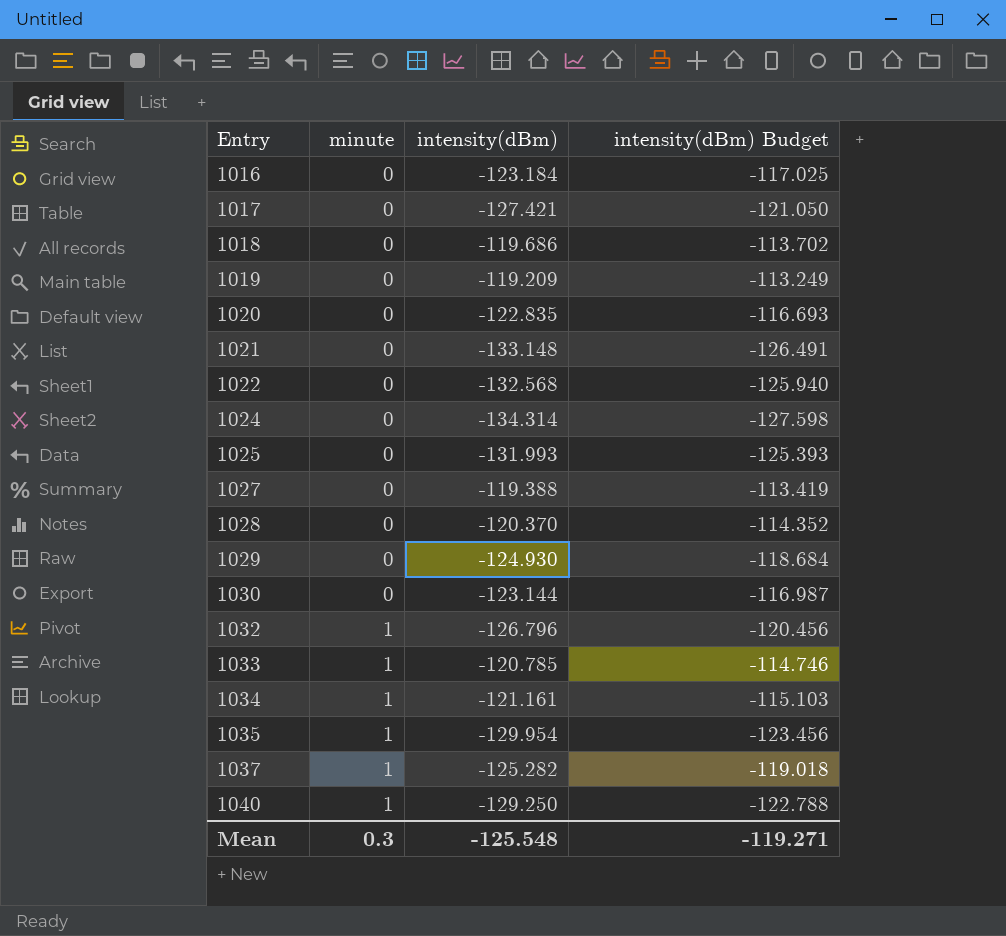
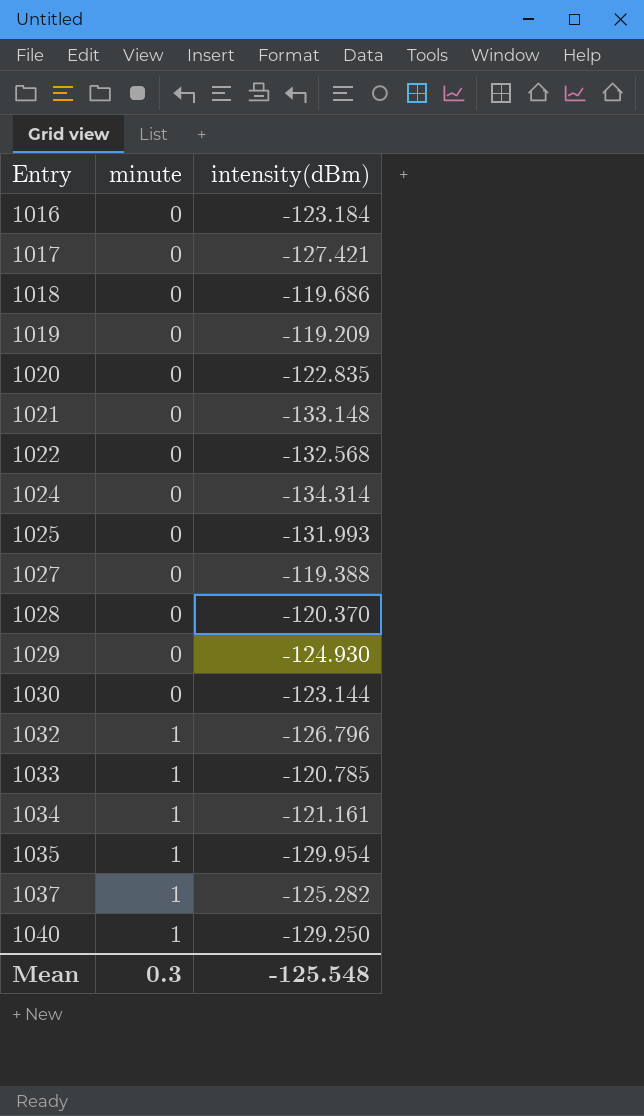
column intensity(dBm) Budget | formula: [intensity(dBm)] * 0.95 -> none

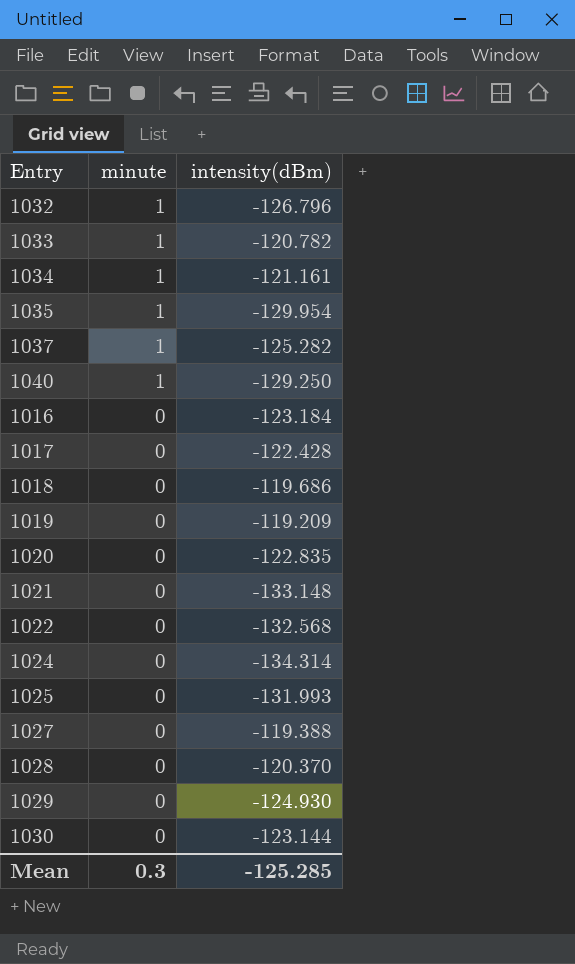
row order: Entry ascending -> minute descending
1033 | intensity(dBm): -120.785 -> -120.782
1017 | intensity(dBm): -127.421 -> -122.428
Mean | intensity(dBm): -125.548 -> -125.285

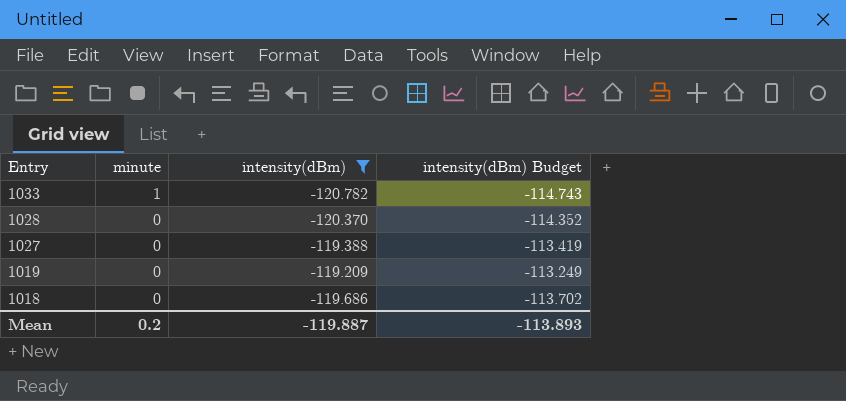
filter: none -> intensity(dBm) >= -120.782
row order: minute descending -> Entry descending
column intensity(dBm) Budget | formula: none -> [intensity(dBm)] * 0.95
Mean | minute: 0.3 -> 0.2
Mean | intensity(dBm): -125.285 -> -119.887

